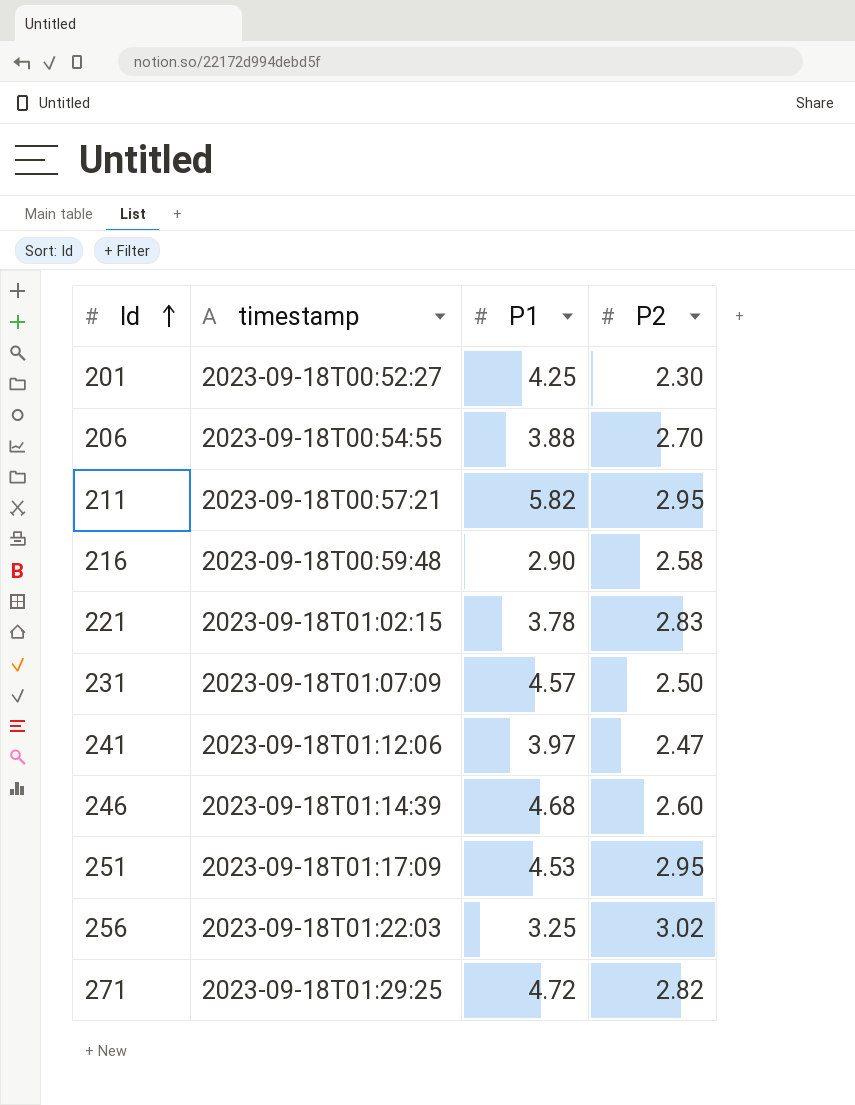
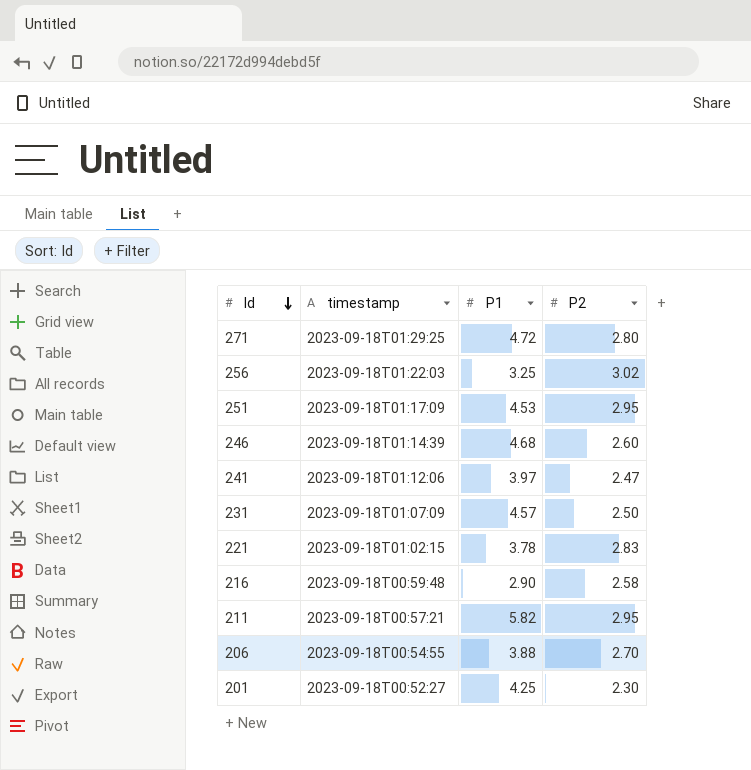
row order: Id ascending -> Id descending
271 | P2: 2.82 -> 2.80

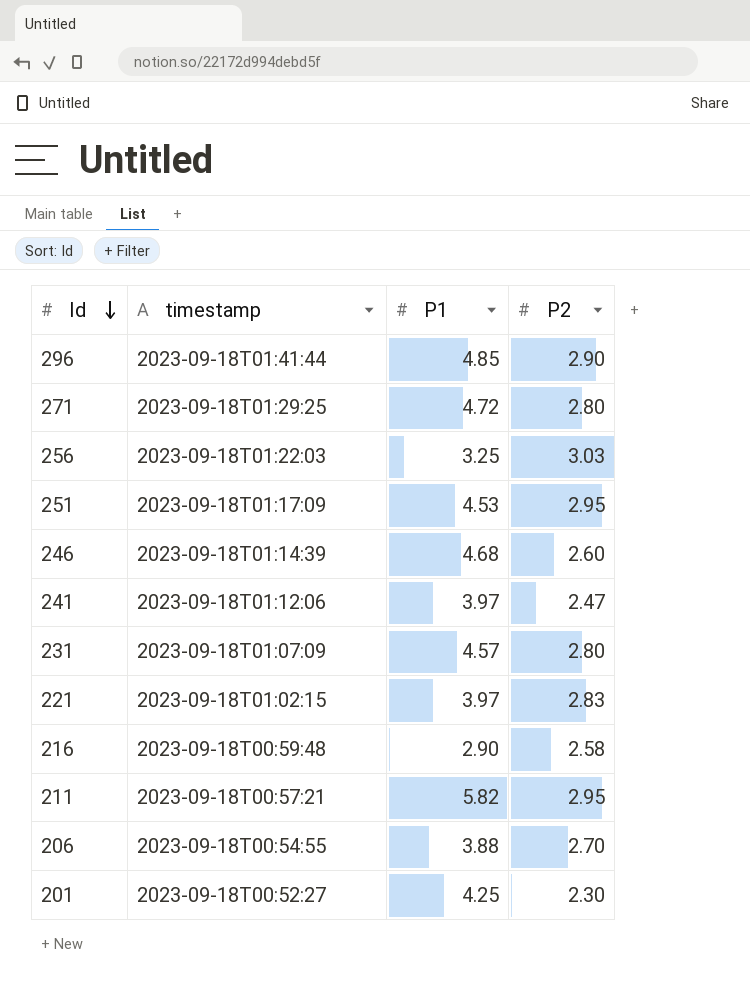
row 296: none -> 2023-09-18T01:41:44 | 4.85 | 2.90
256 | P2: 3.02 -> 3.03
231 | P2: 2.50 -> 2.80
221 | P1: 3.78 -> 3.97

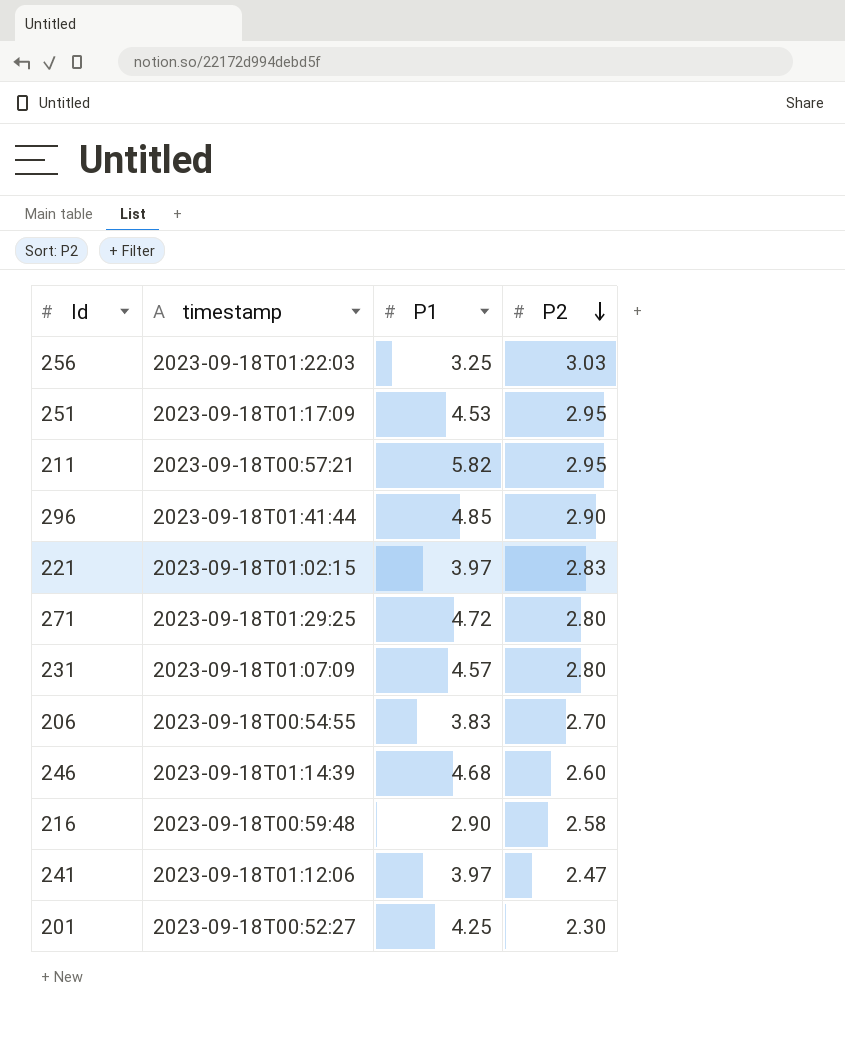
row order: Id descending -> P2 descending
206 | P1: 3.88 -> 3.83

